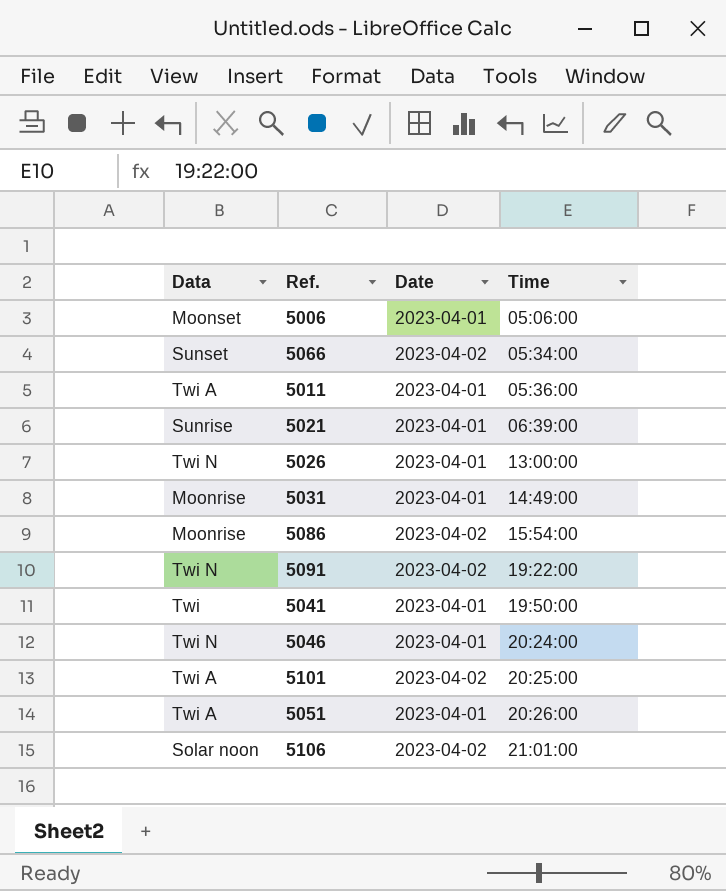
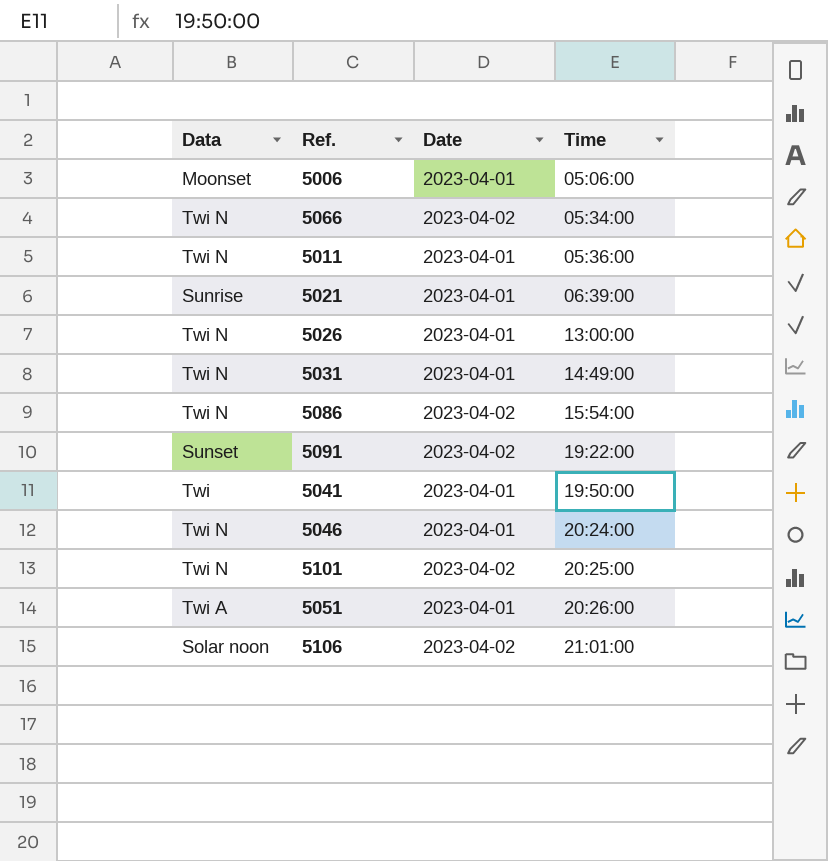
5066 | Data: Sunset -> Twi N
5011 | Data: Twi A -> Twi N
5031 | Data: Moonrise -> Twi N
5086 | Data: Moonrise -> Twi N
5091 | Data: Twi N -> Sunset
5101 | Data: Twi A -> Twi N

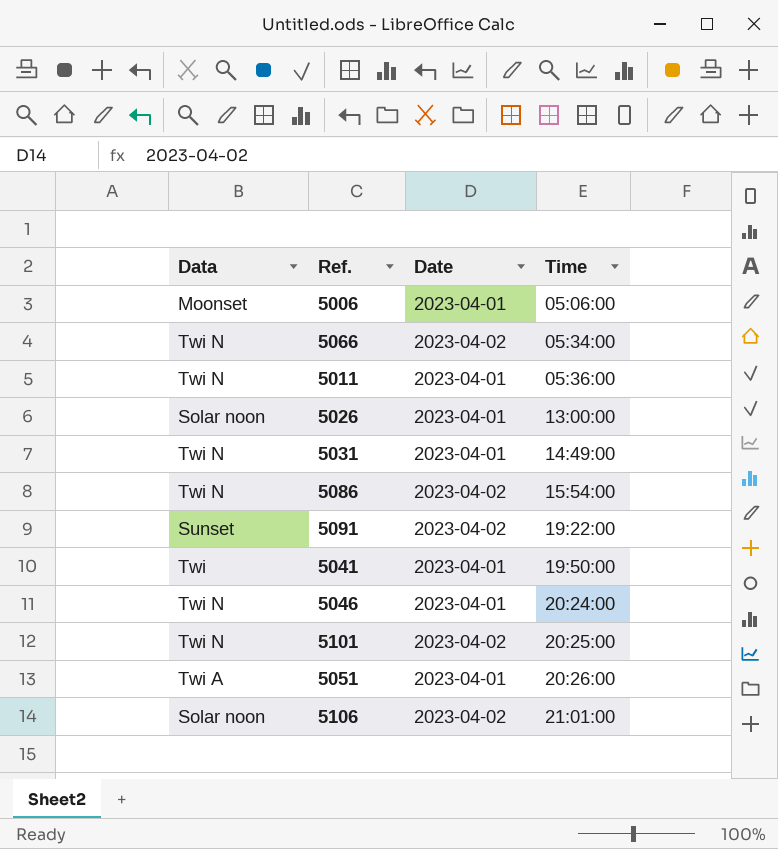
row 5021: Sunrise | 2023-04-01 | 06:39:00 -> none
5026 | Data: Twi N -> Solar noon

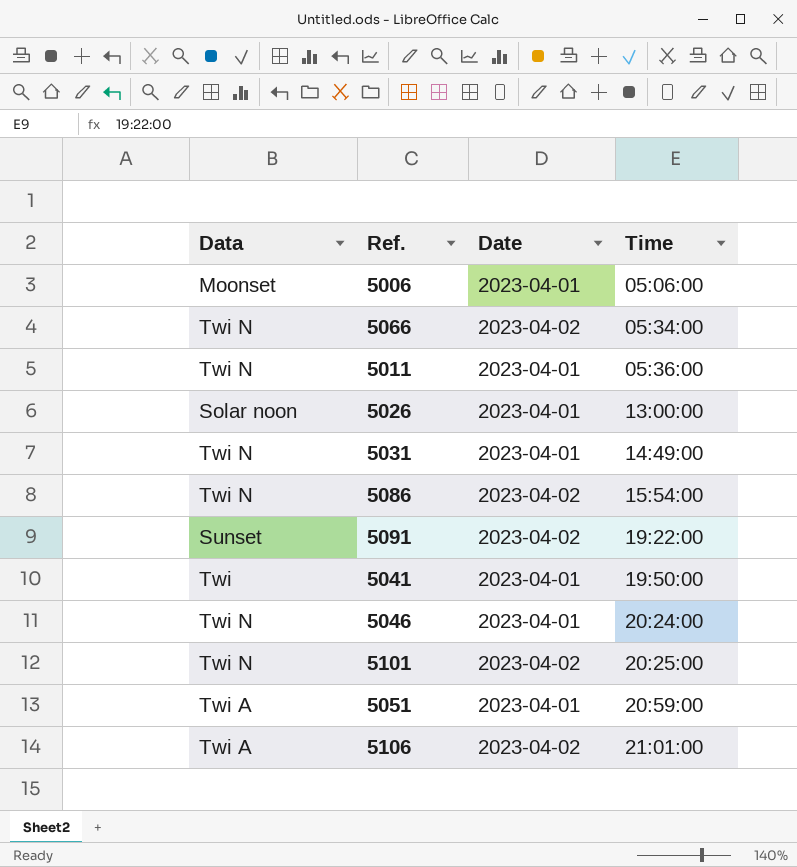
5051 | Time: 20:26:00 -> 20:59:00
5106 | Data: Solar noon -> Twi A

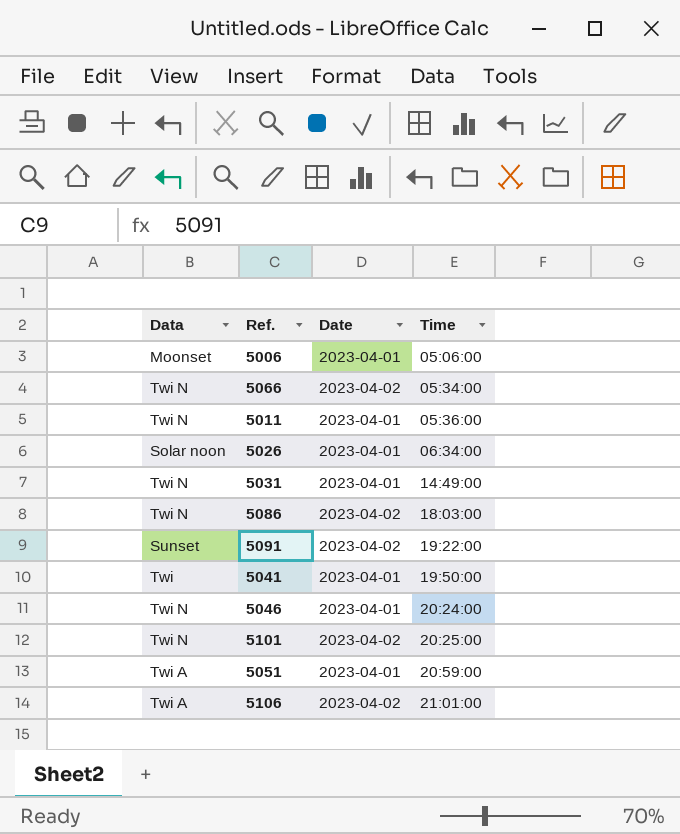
5026 | Time: 13:00:00 -> 06:34:00
5086 | Time: 15:54:00 -> 18:03:00

